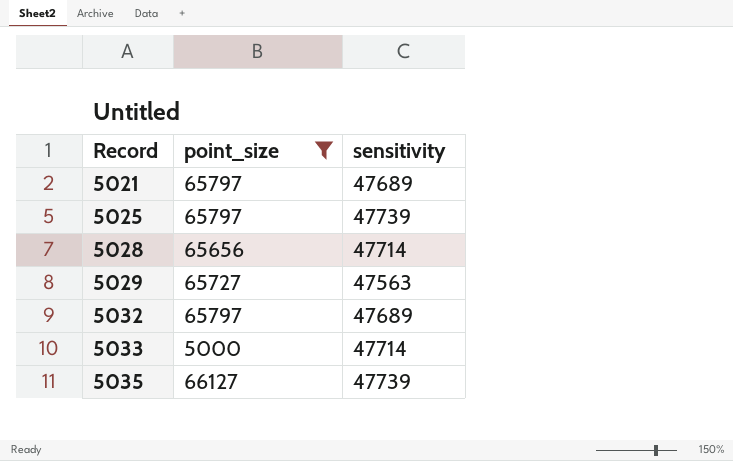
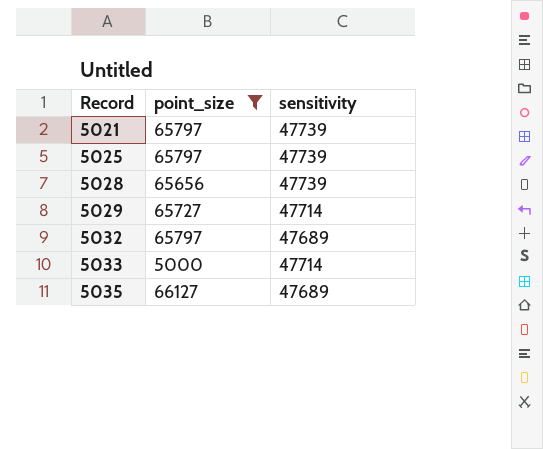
5021 | sensitivity: 47689 -> 47739
5028 | sensitivity: 47714 -> 47739
5029 | sensitivity: 47563 -> 47714
5035 | sensitivity: 47739 -> 47689

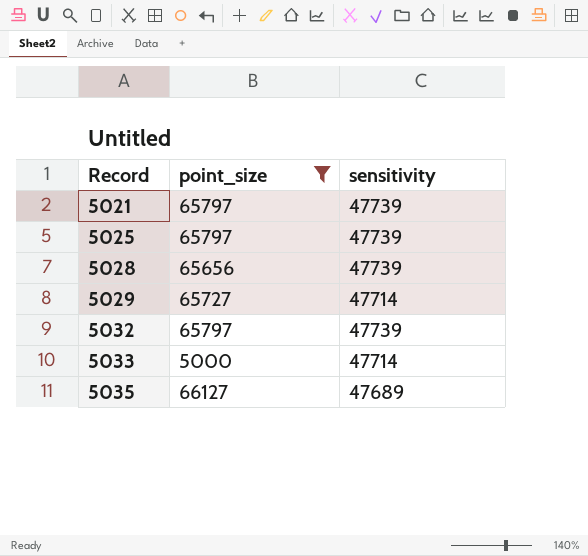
5032 | sensitivity: 47689 -> 47739

